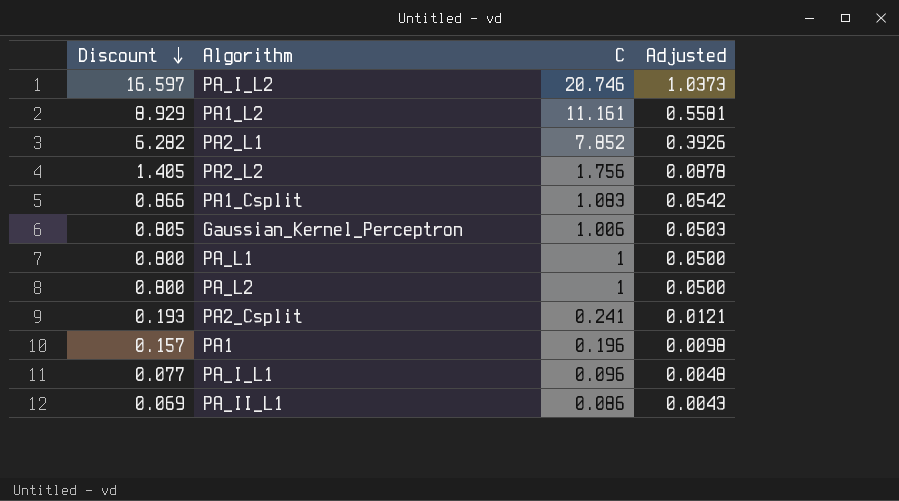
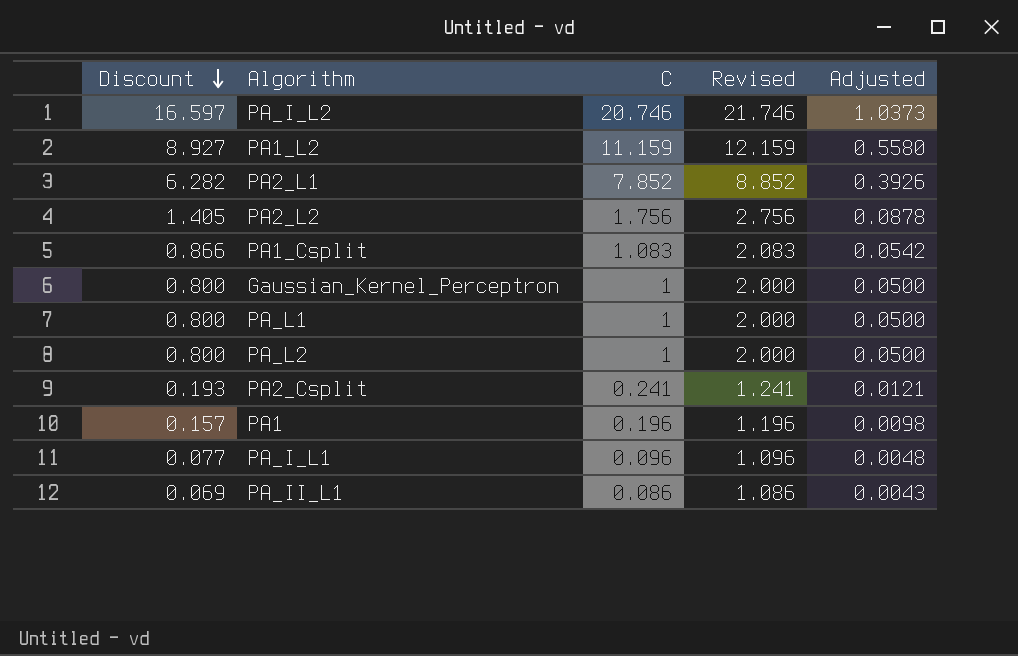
column Revised | formula: none -> [C] + 1
PA1_L2 | Discount: 8.929 -> 8.927
PA1_L2 | C: 11.161 -> 11.159
PA1_L2 | Adjusted: 0.5581 -> 0.5580
Gaussian_Kernel_Perceptron | Discount: 0.805 -> 0.800
Gaussian_Kernel_Perceptron | C: 1.006 -> 1
Gaussian_Kernel_Perceptron | Adjusted: 0.0503 -> 0.0500

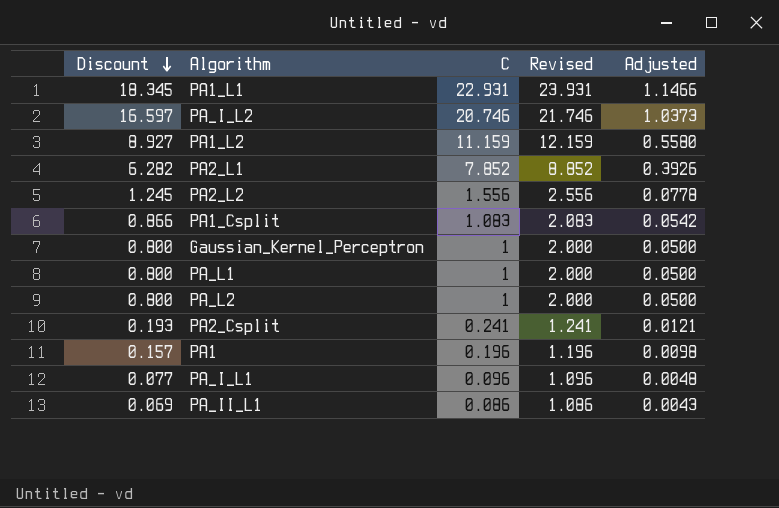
row PA1_L1: none -> 18.345 | 22.931 | 23.931 | 1.1466
PA2_L2 | Discount: 1.405 -> 1.245
PA2_L2 | C: 1.756 -> 1.556
PA2_L2 | Revised: 2.756 -> 2.556
PA2_L2 | Adjusted: 0.0878 -> 0.0778

